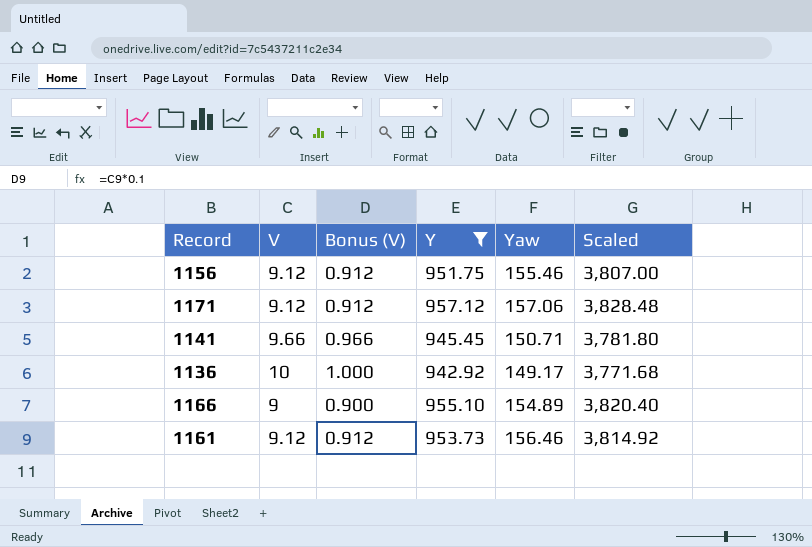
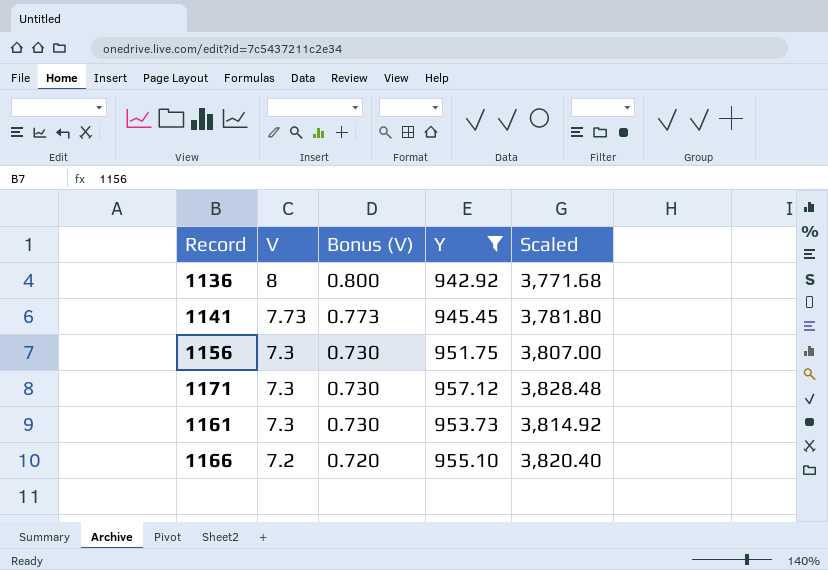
row order: none -> V descending
column Yaw | position: 5 -> none
1136 | V: 10 -> 8
1136 | Bonus (V): 1.000 -> 0.800
1141 | V: 9.66 -> 7.73
1141 | Bonus (V): 0.966 -> 0.773
1156 | V: 9.12 -> 7.3
1156 | Bonus (V): 0.912 -> 0.730
1171 | V: 9.12 -> 7.3
1171 | Bonus (V): 0.912 -> 0.730
1161 | V: 9.12 -> 7.3
1161 | Bonus (V): 0.912 -> 0.730
1166 | V: 9 -> 7.2
1166 | Bonus (V): 0.900 -> 0.720

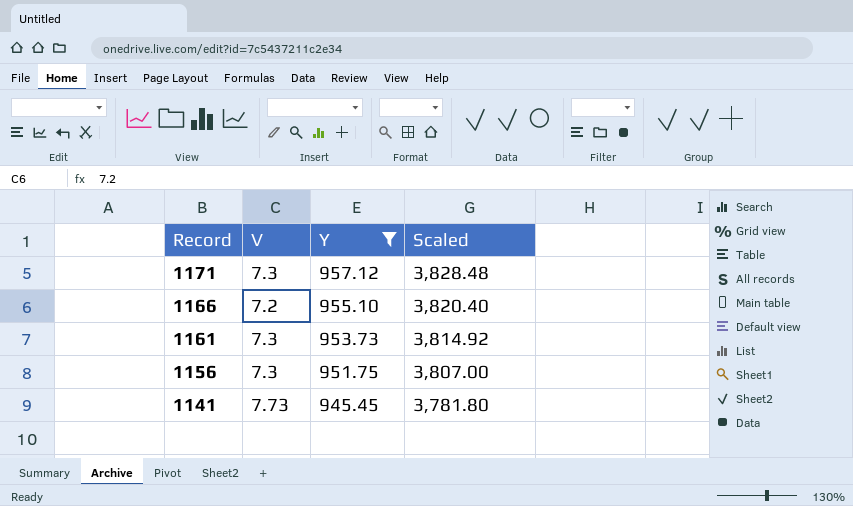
row order: V descending -> Record descending
column Bonus (V) | formula: [V] * 0.1 -> none
row 1136: 8 | 0.800 | 942.92 | 3,771.68 -> none

